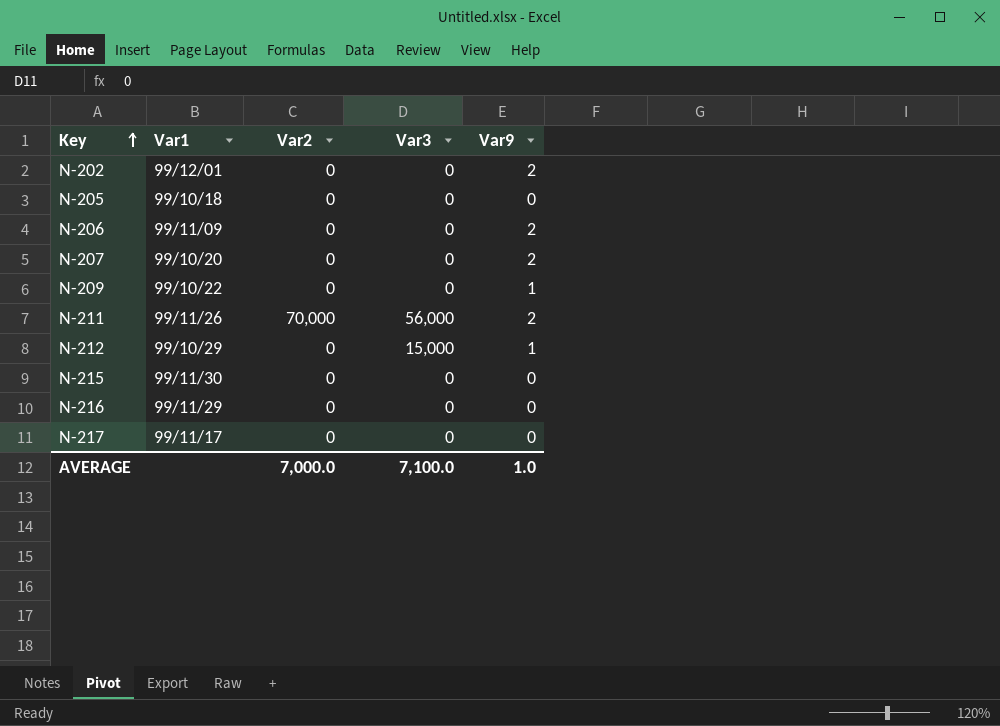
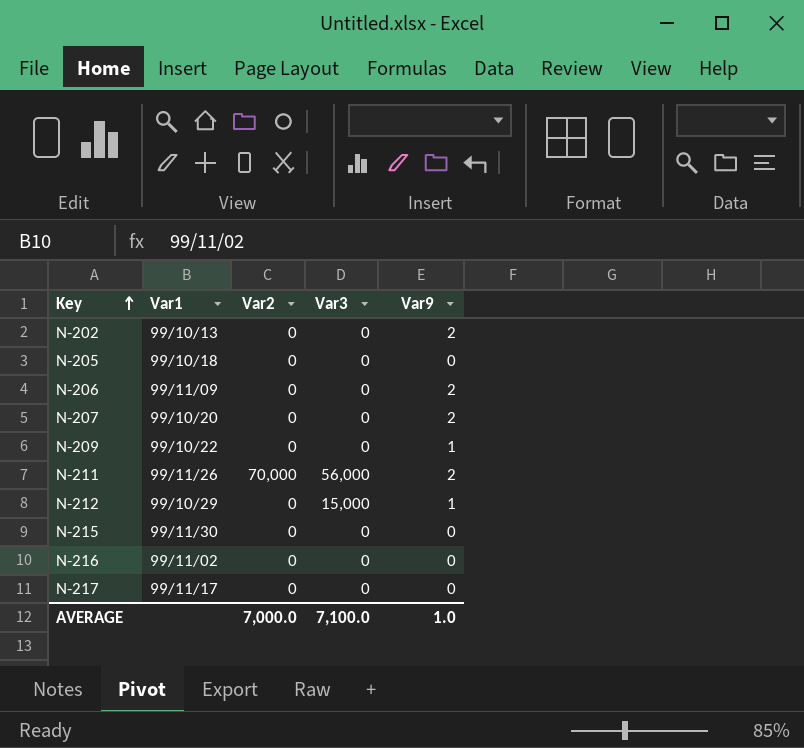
N-202 | Var1: 99/12/01 -> 99/10/13
N-216 | Var1: 99/11/29 -> 99/11/02

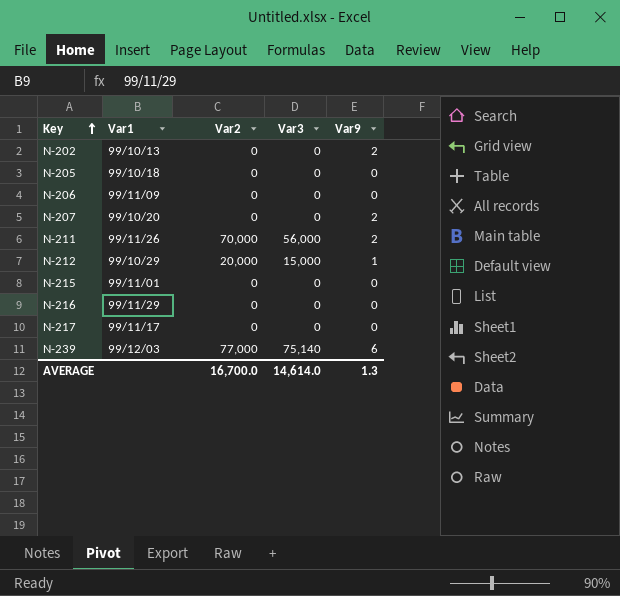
row N-209: 99/10/22 | 0 | 0 | 1 -> none
N-206 | Var9: 2 -> 0
N-212 | Var2: 0 -> 20,000
N-215 | Var1: 99/11/30 -> 99/11/01
N-216 | Var1: 99/11/02 -> 99/11/29
row N-239: none -> 99/12/03 | 77,000 | 75,140 | 6
AVERAGE | Var2: 7,000.0 -> 16,700.0
AVERAGE | Var3: 7,100.0 -> 14,614.0
AVERAGE | Var9: 1.0 -> 1.3

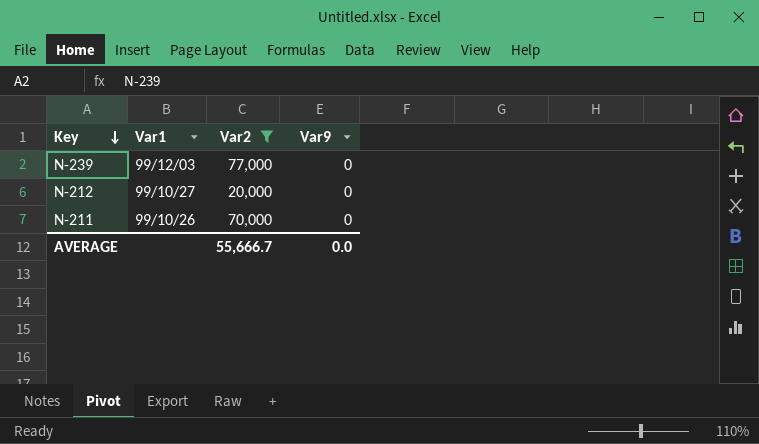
filter: none -> Var2 != 0
row order: Key ascending -> Key descending
column Var3 | position: 4 -> none
N-239 | Var9: 6 -> 0
N-212 | Var1: 99/10/29 -> 99/10/27
N-212 | Var9: 1 -> 0
N-211 | Var1: 99/11/26 -> 99/10/26
N-211 | Var9: 2 -> 0
AVERAGE | Var2: 16,700.0 -> 55,666.7
AVERAGE | Var9: 1.3 -> 0.0

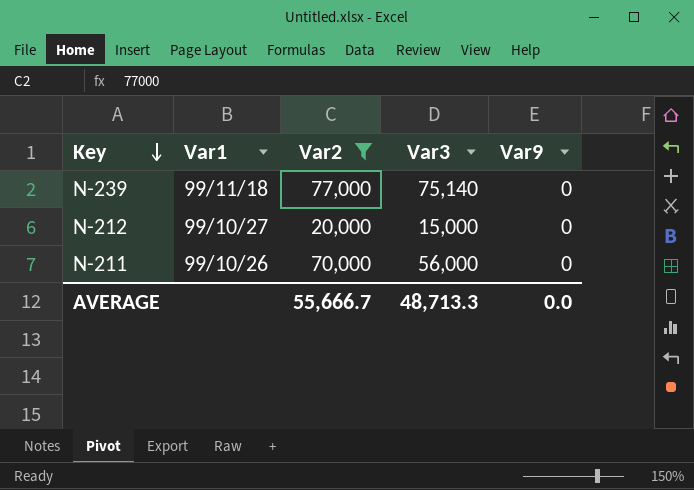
column Var3 | position: none -> 4
N-239 | Var1: 99/12/03 -> 99/11/18

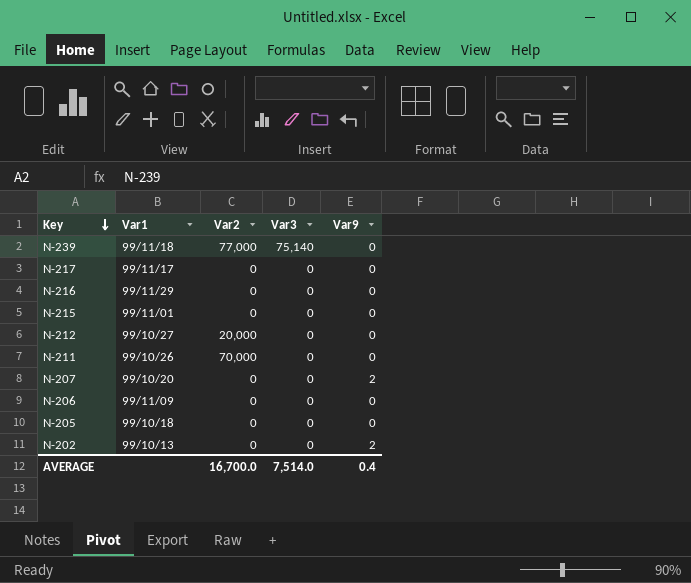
filter: Var2 != 0 -> none
N-212 | Var3: 15,000 -> 0
N-211 | Var3: 56,000 -> 0
AVERAGE | Var2: 55,666.7 -> 16,700.0
AVERAGE | Var3: 48,713.3 -> 7,514.0
AVERAGE | Var9: 0.0 -> 0.4

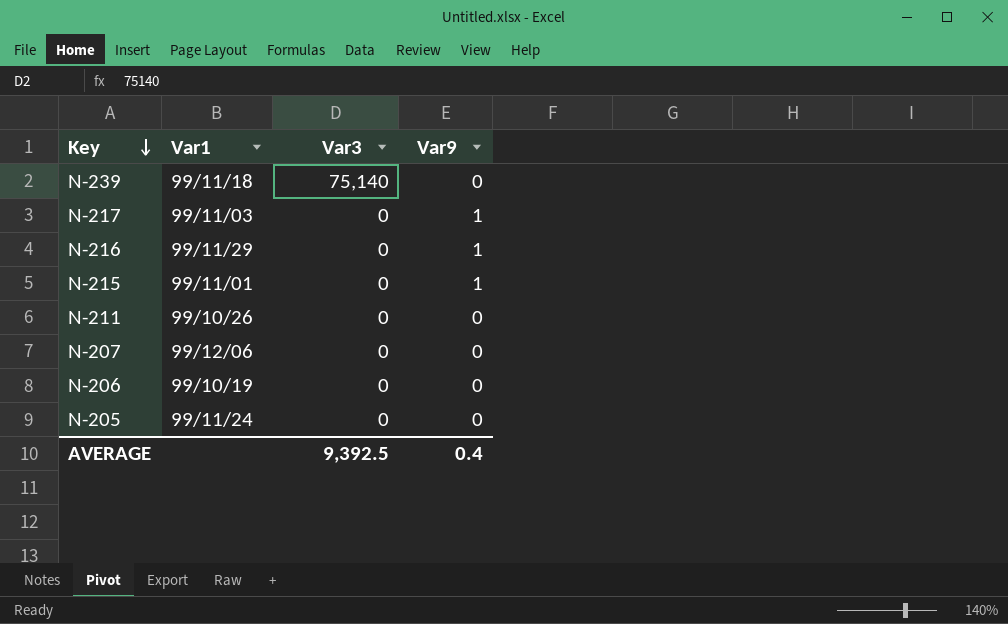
column Var2 | position: 3 -> none
row N-212: 99/10/27 | 20,000 | 0 | 0 -> none
row N-202: 99/10/13 | 0 | 0 | 2 -> none
N-217 | Var1: 99/11/17 -> 99/11/03
N-217 | Var9: 0 -> 1
N-216 | Var9: 0 -> 1
N-215 | Var9: 0 -> 1
N-207 | Var1: 99/10/20 -> 99/12/06
N-207 | Var9: 2 -> 0
N-206 | Var1: 99/11/09 -> 99/10/19
N-205 | Var1: 99/10/18 -> 99/11/24
AVERAGE | Var3: 7,514.0 -> 9,392.5

